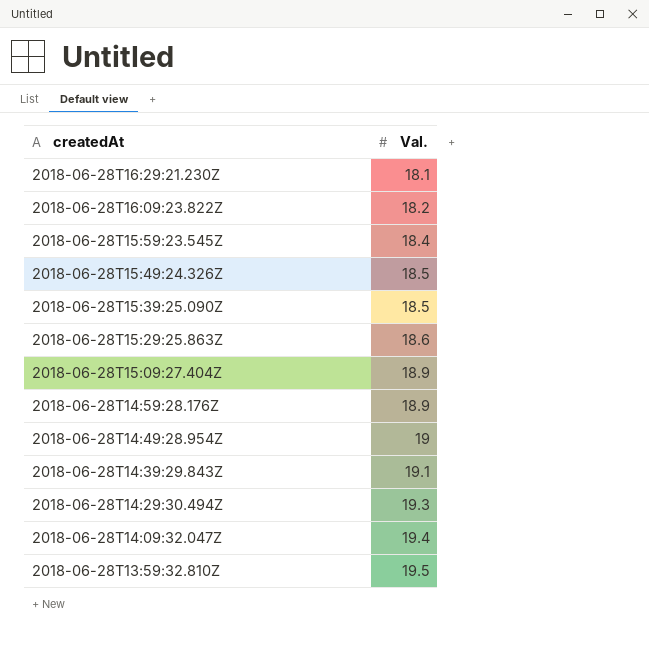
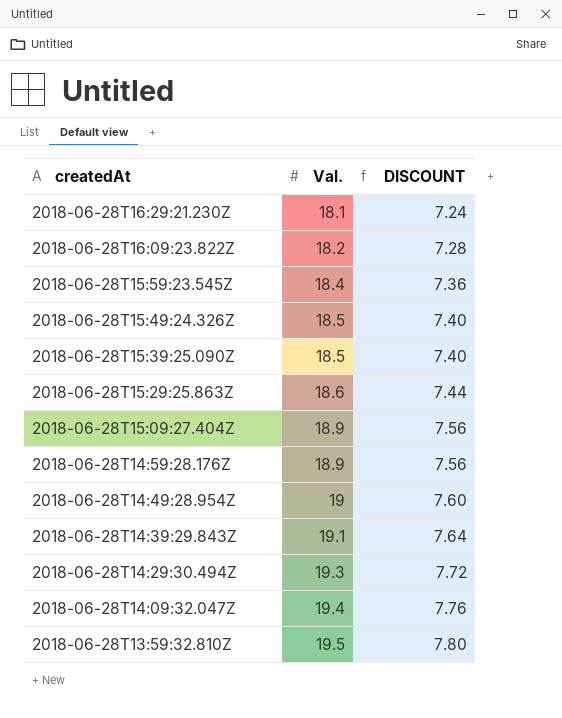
column DISCOUNT | formula: none -> [Val.] * 0.4

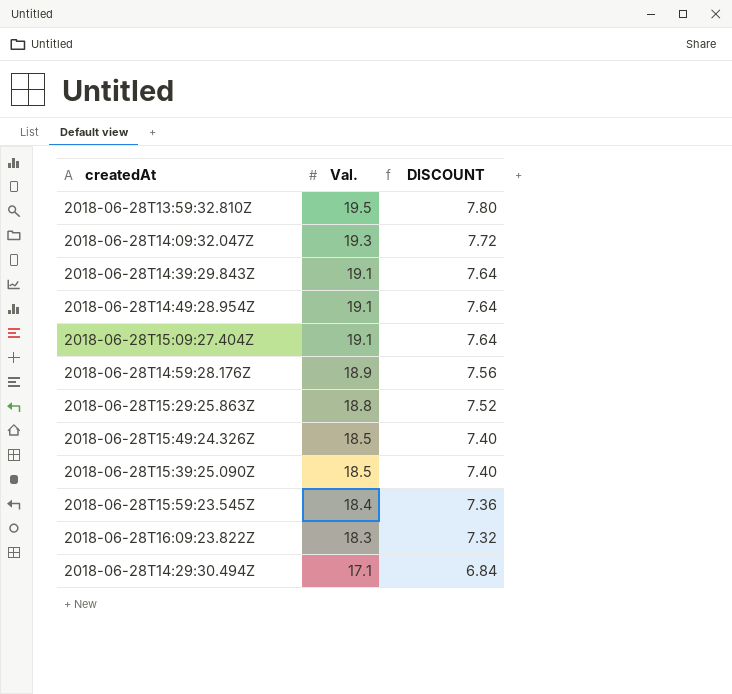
row order: createdAt descending -> Val. descending
row 2018-06-28T16:29:21.230Z: 18.1 | 7.24 -> none
2018-06-28T14:09:32.047Z | Val.: 19.4 -> 19.3
2018-06-28T14:09:32.047Z | DISCOUNT: 7.76 -> 7.72
2018-06-28T14:49:28.954Z | Val.: 19 -> 19.1
2018-06-28T14:49:28.954Z | DISCOUNT: 7.60 -> 7.64
2018-06-28T15:09:27.404Z | Val.: 18.9 -> 19.1
2018-06-28T15:09:27.404Z | DISCOUNT: 7.56 -> 7.64
2018-06-28T15:29:25.863Z | Val.: 18.6 -> 18.8
2018-06-28T15:29:25.863Z | DISCOUNT: 7.44 -> 7.52
2018-06-28T16:09:23.822Z | Val.: 18.2 -> 18.3
2018-06-28T16:09:23.822Z | DISCOUNT: 7.28 -> 7.32
2018-06-28T14:29:30.494Z | Val.: 19.3 -> 17.1
2018-06-28T14:29:30.494Z | DISCOUNT: 7.72 -> 6.84

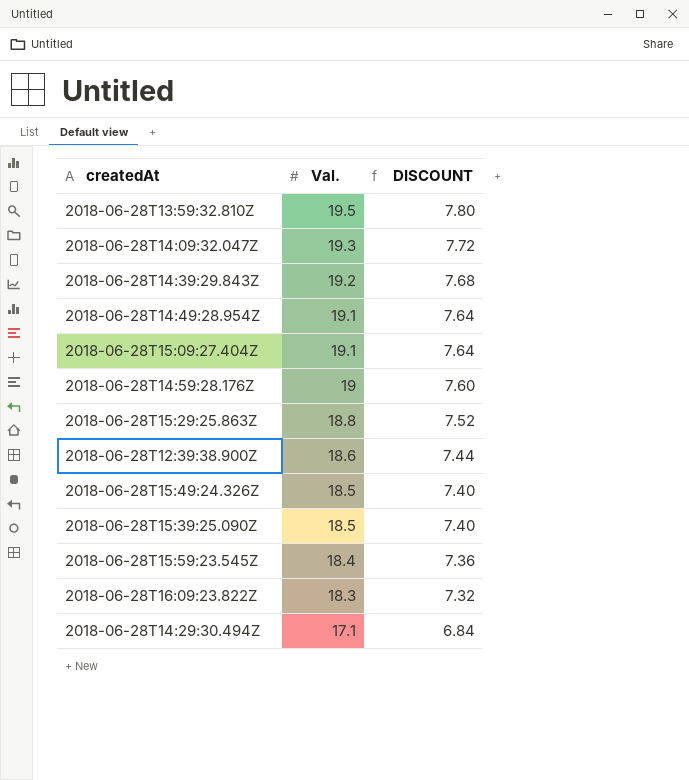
2018-06-28T14:39:29.843Z | Val.: 19.1 -> 19.2
2018-06-28T14:39:29.843Z | DISCOUNT: 7.64 -> 7.68
2018-06-28T14:59:28.176Z | Val.: 18.9 -> 19
2018-06-28T14:59:28.176Z | DISCOUNT: 7.56 -> 7.60
row 2018-06-28T12:39:38.900Z: none -> 18.6 | 7.44

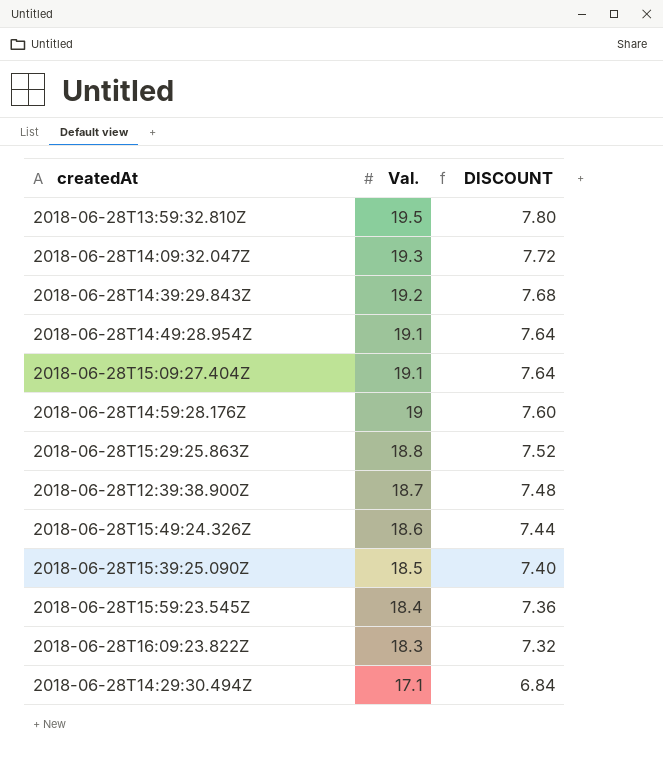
2018-06-28T12:39:38.900Z | Val.: 18.6 -> 18.7
2018-06-28T12:39:38.900Z | DISCOUNT: 7.44 -> 7.48
2018-06-28T15:49:24.326Z | Val.: 18.5 -> 18.6
2018-06-28T15:49:24.326Z | DISCOUNT: 7.40 -> 7.44

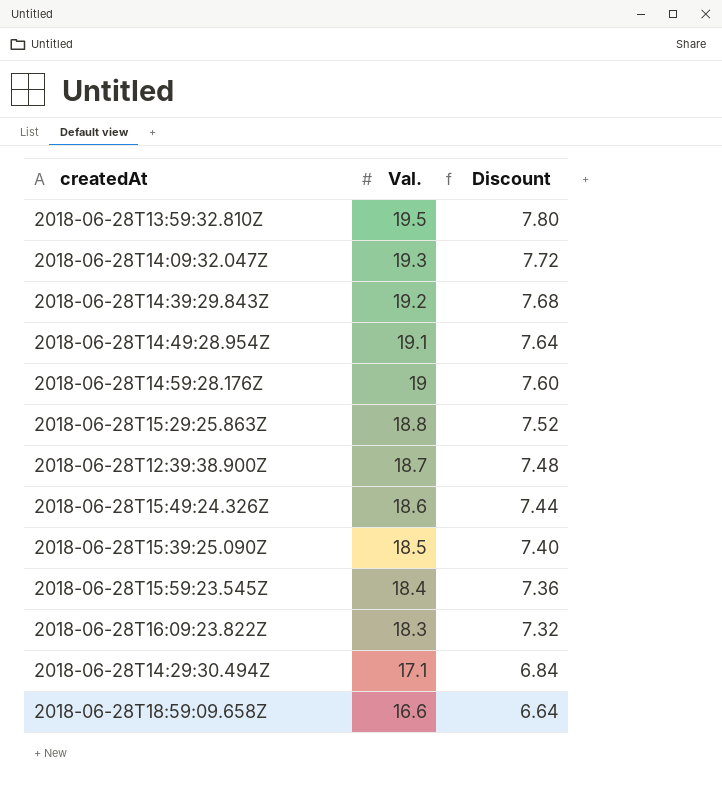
column name: DISCOUNT -> Discount
row 2018-06-28T15:09:27.404Z: 19.1 | 7.64 -> none
row 2018-06-28T18:59:09.658Z: none -> 16.6 | 6.64

